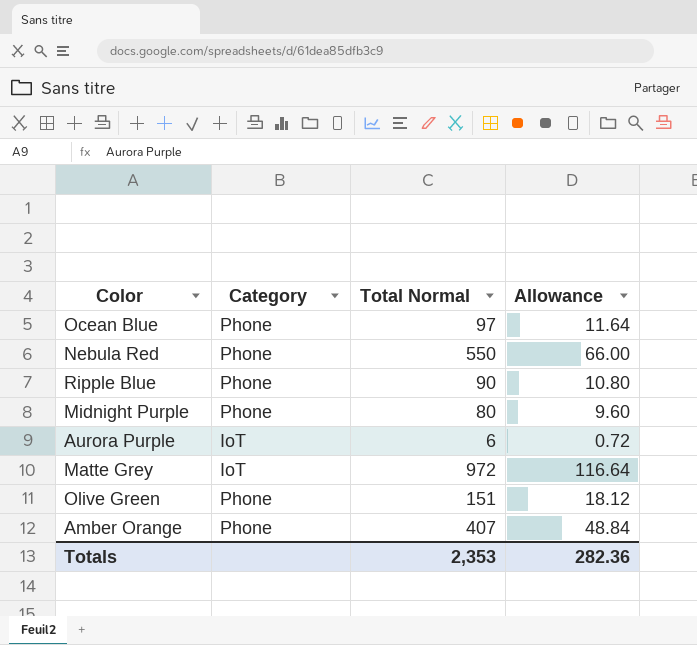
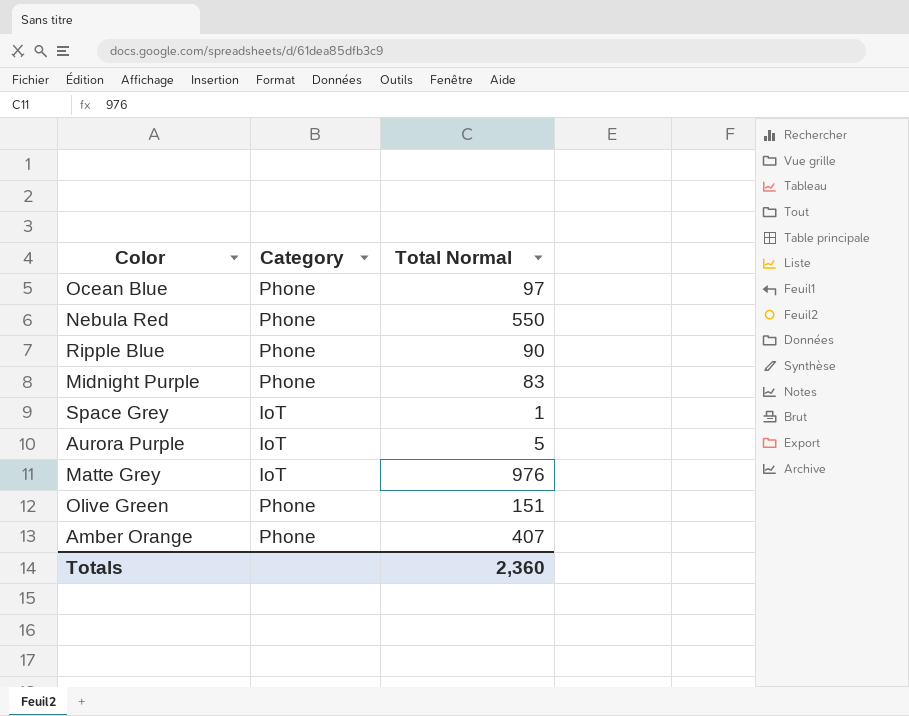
column Allowance | formula: [Total Normal] * 0.12 -> none
Midnight Purple | Total Normal: 80 -> 83
row Space Grey: none -> IoT | 1
Aurora Purple | Total Normal: 6 -> 5
Matte Grey | Total Normal: 972 -> 976
Totals | Total Normal: 2,353 -> 2,360

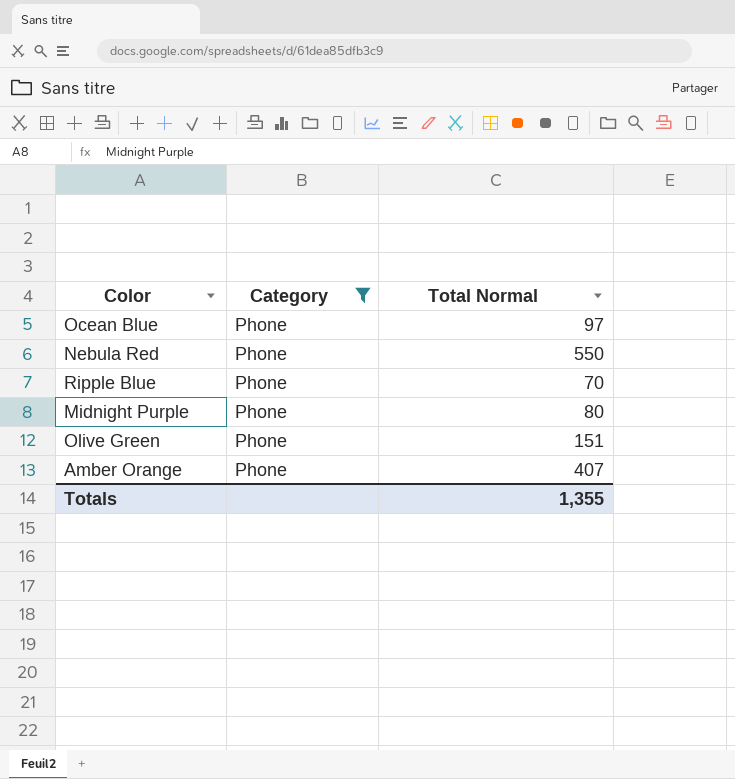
filter: none -> Category = Phone
Ripple Blue | Total Normal: 90 -> 70
Midnight Purple | Total Normal: 83 -> 80
Totals | Total Normal: 2,360 -> 1,355

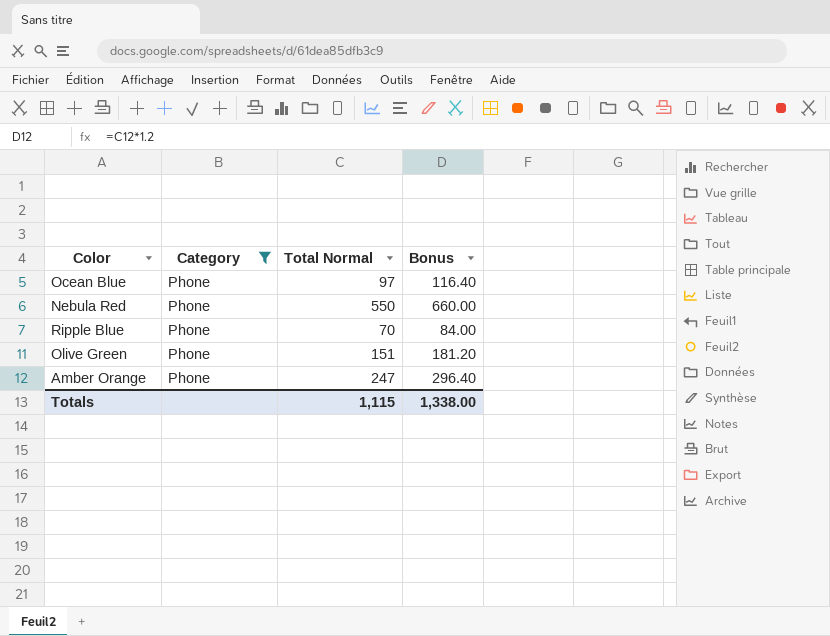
column Bonus | formula: none -> [Total Normal] * 1.2
row Midnight Purple: Phone | 80 -> none
Amber Orange | Total Normal: 407 -> 247
Totals | Total Normal: 1,355 -> 1,115

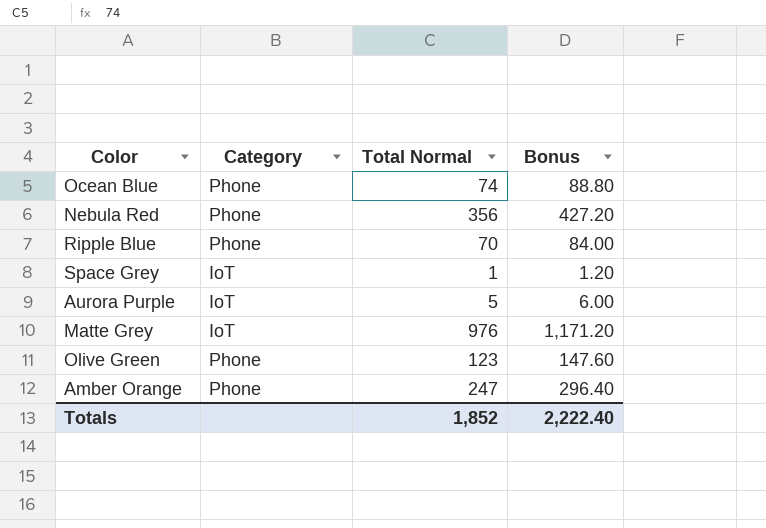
filter: Category = Phone -> none
Ocean Blue | Total Normal: 97 -> 74
Ocean Blue | Bonus: 116.40 -> 88.80
Nebula Red | Total Normal: 550 -> 356
Nebula Red | Bonus: 660.00 -> 427.20
Olive Green | Total Normal: 151 -> 123
Olive Green | Bonus: 181.20 -> 147.60
Totals | Total Normal: 1,115 -> 1,852
Totals | Bonus: 1,338.00 -> 2,222.40

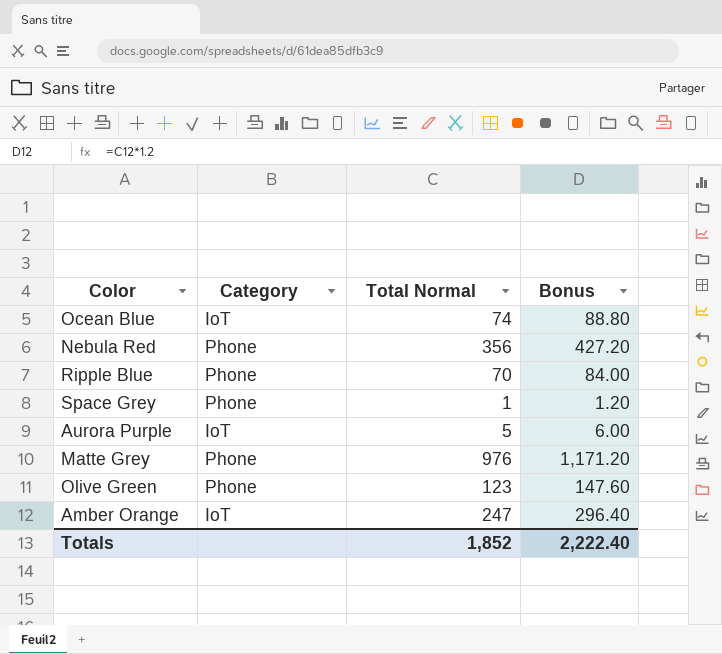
Ocean Blue | Category: Phone -> IoT
Space Grey | Category: IoT -> Phone
Matte Grey | Category: IoT -> Phone
Amber Orange | Category: Phone -> IoT

